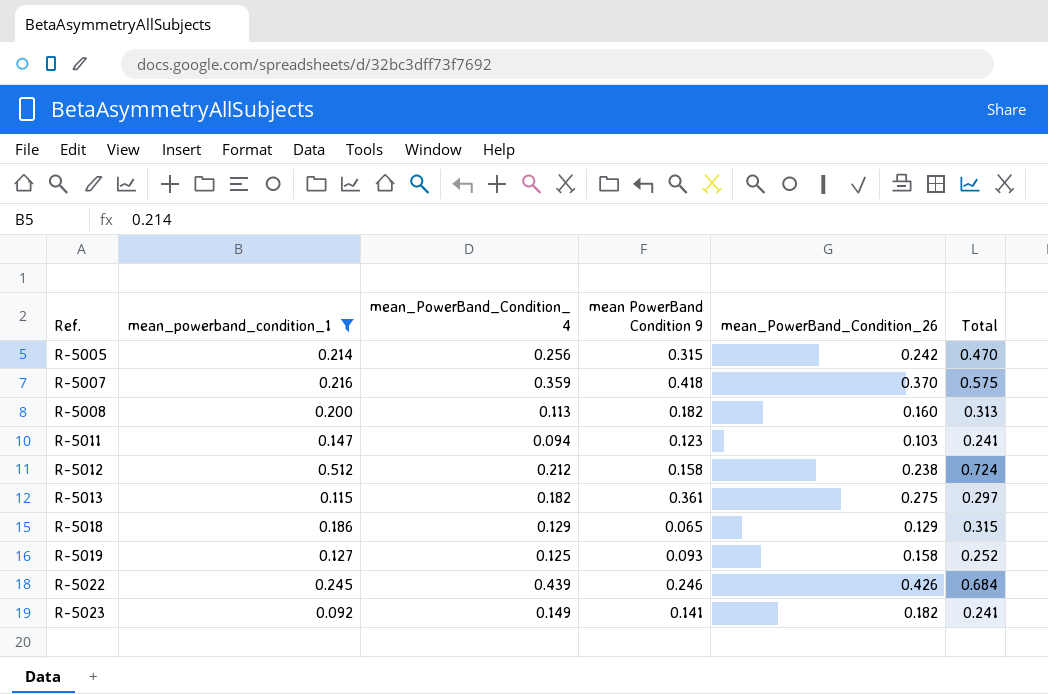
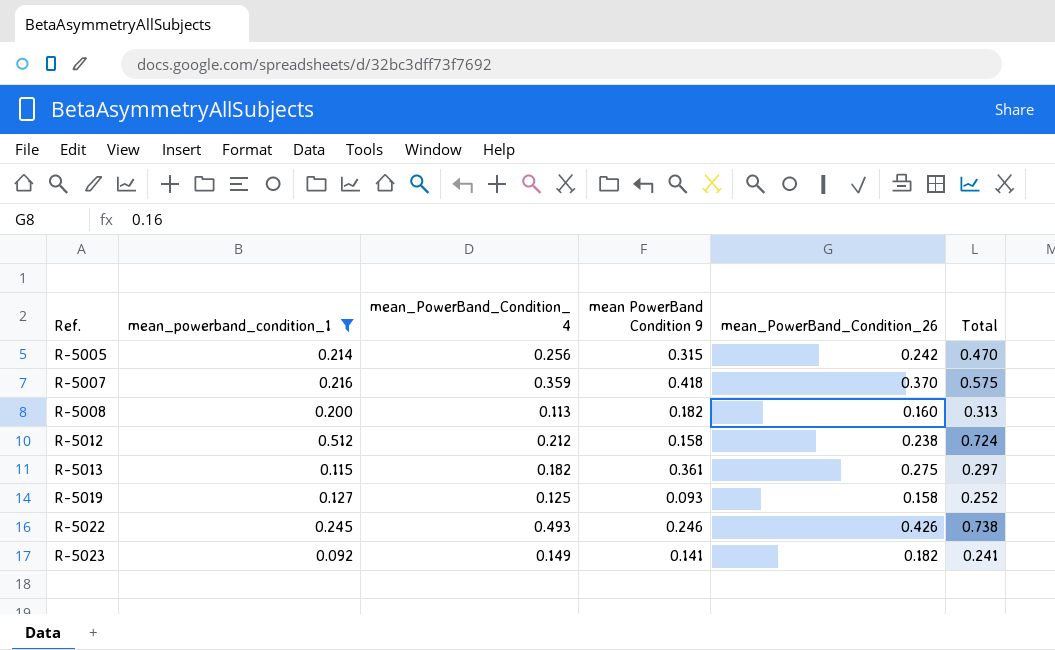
row R-5011: 0.147 | 0.094 | 0.123 | 0.103 | 0.241 -> none
row R-5018: 0.186 | 0.129 | 0.065 | 0.129 | 0.315 -> none
R-5022 | mean_PowerBand_Condition_ 4: 0.439 -> 0.493
R-5022 | Total: 0.684 -> 0.738

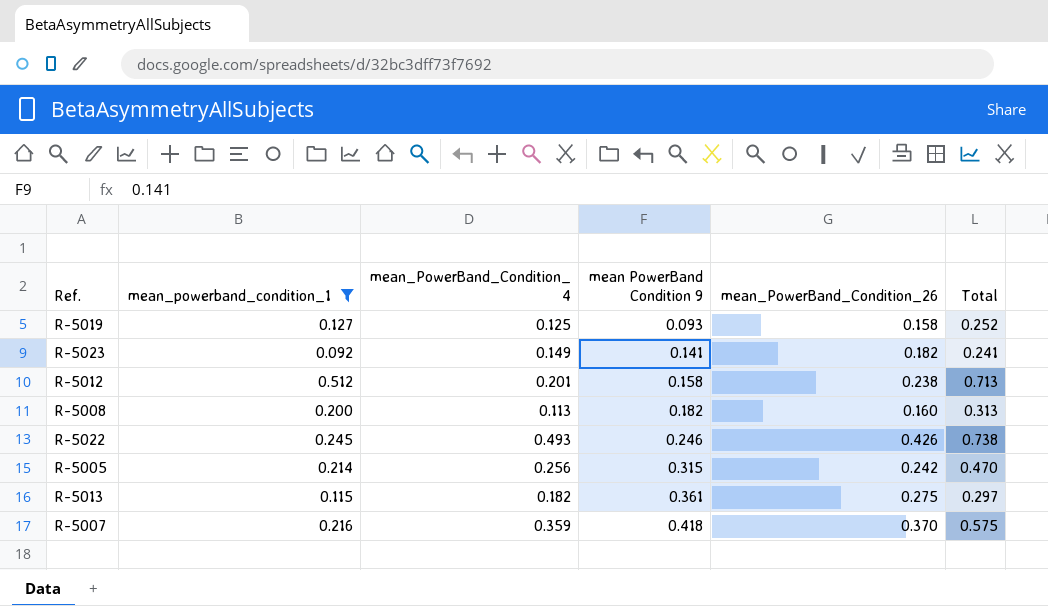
row order: Ref. ascending -> mean PowerBand Condition 9 ascending
R-5012 | mean_PowerBand_Condition_ 4: 0.212 -> 0.201
R-5012 | Total: 0.724 -> 0.713

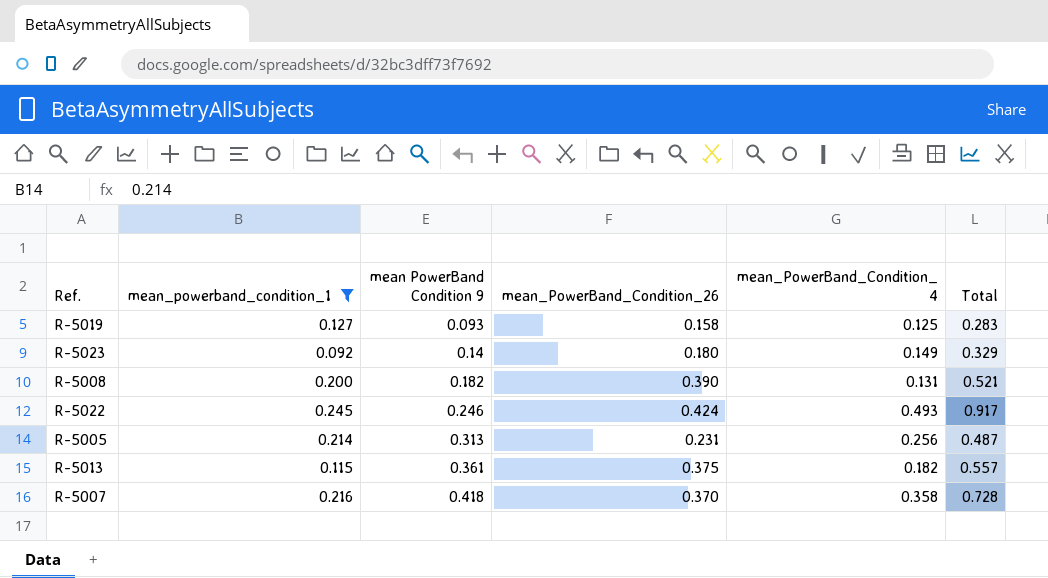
column mean_PowerBand_Condition_ 4 | position: 3 -> 5
column Total | formula: [mean_powerband_condition_1] + [mean_PowerBand_Condition_ 4] -> [mean_PowerBand_Condition_26] + [mean_PowerBand_Condition_ 4]
row R-5012: 0.512 | 0.201 | 0.158 | 0.238 | 0.713 -> none
R-5023 | mean PowerBand Condition 9: 0.141 -> 0.14
R-5023 | mean_PowerBand_Condition_26: 0.182 -> 0.180
R-5008 | mean_PowerBand_Condition_26: 0.160 -> 0.390
R-5008 | mean_PowerBand_Condition_ 4: 0.113 -> 0.131
R-5022 | mean_PowerBand_Condition_26: 0.426 -> 0.424
R-5005 | mean PowerBand Condition 9: 0.315 -> 0.313
R-5005 | mean_PowerBand_Condition_26: 0.242 -> 0.231
R-5013 | mean_PowerBand_Condition_26: 0.275 -> 0.375
R-5007 | mean_PowerBand_Condition_ 4: 0.359 -> 0.358

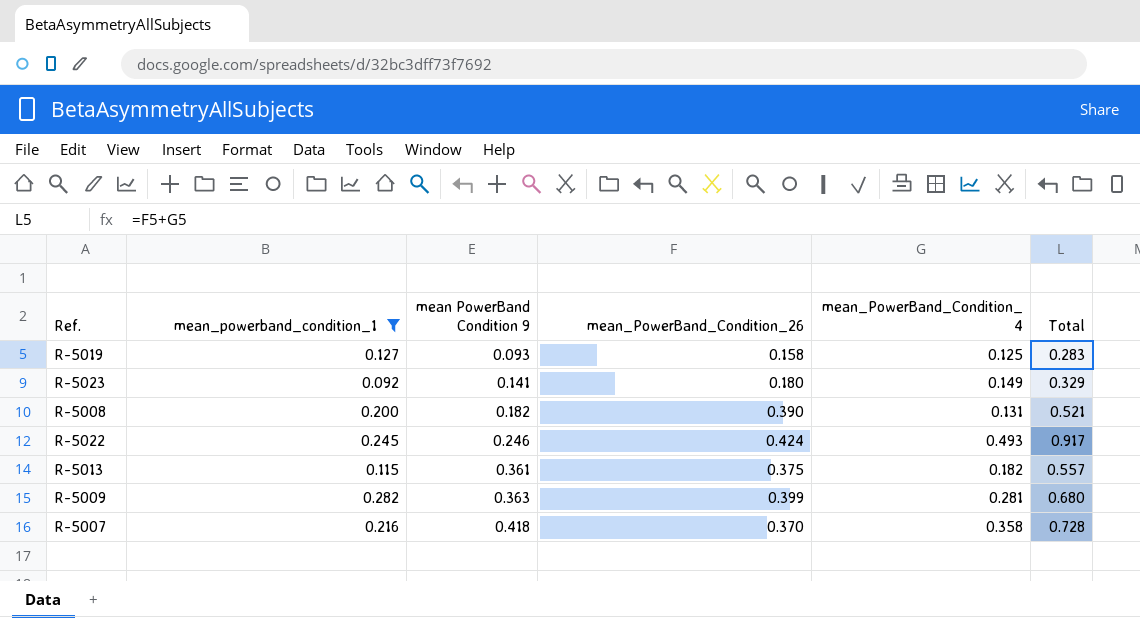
row R-5005: 0.214 | 0.313 | 0.231 | 0.256 | 0.487 -> none
R-5023 | mean PowerBand Condition 9: 0.14 -> 0.141
row R-5009: none -> 0.282 | 0.363 | 0.399 | 0.281 | 0.680

